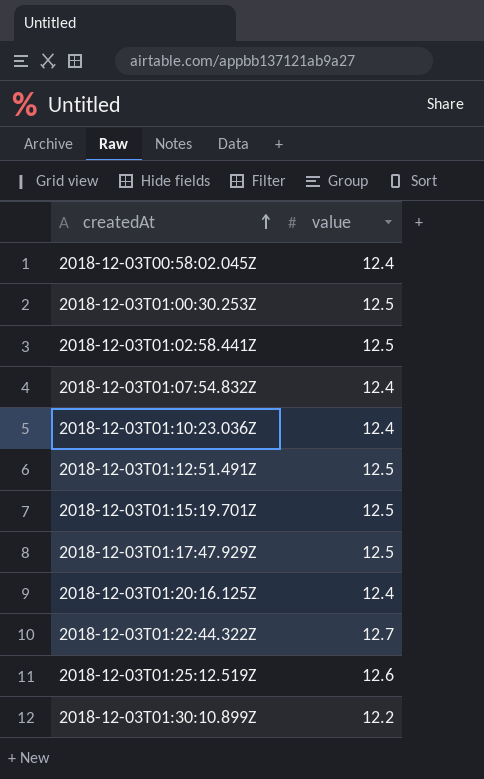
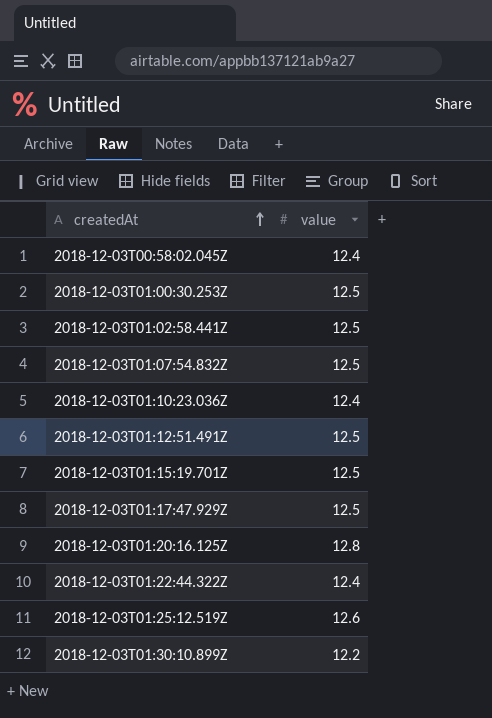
2018-12-03T01:07:54.832Z | value: 12.4 -> 12.5
2018-12-03T01:20:16.125Z | value: 12.4 -> 12.8
2018-12-03T01:22:44.322Z | value: 12.7 -> 12.4

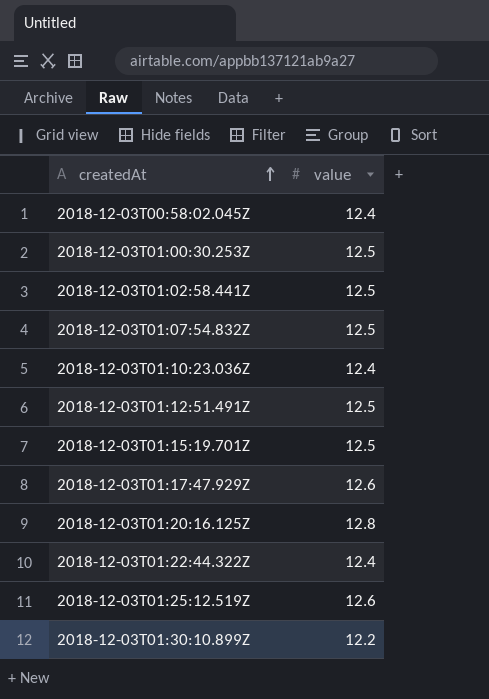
2018-12-03T01:17:47.929Z | value: 12.5 -> 12.6

